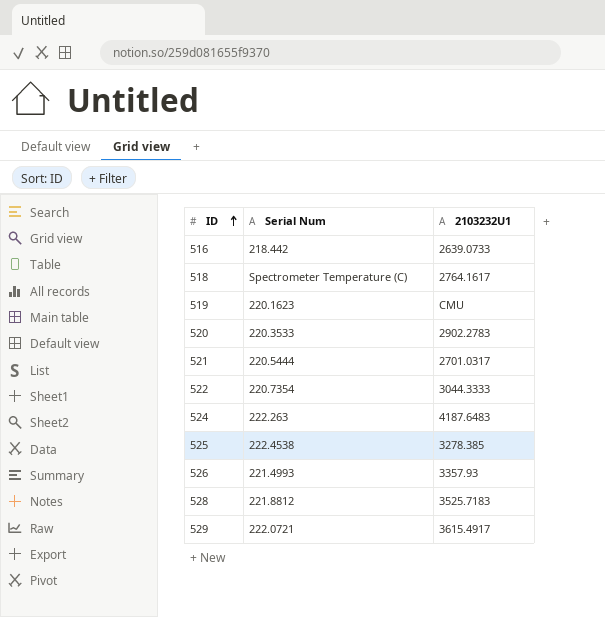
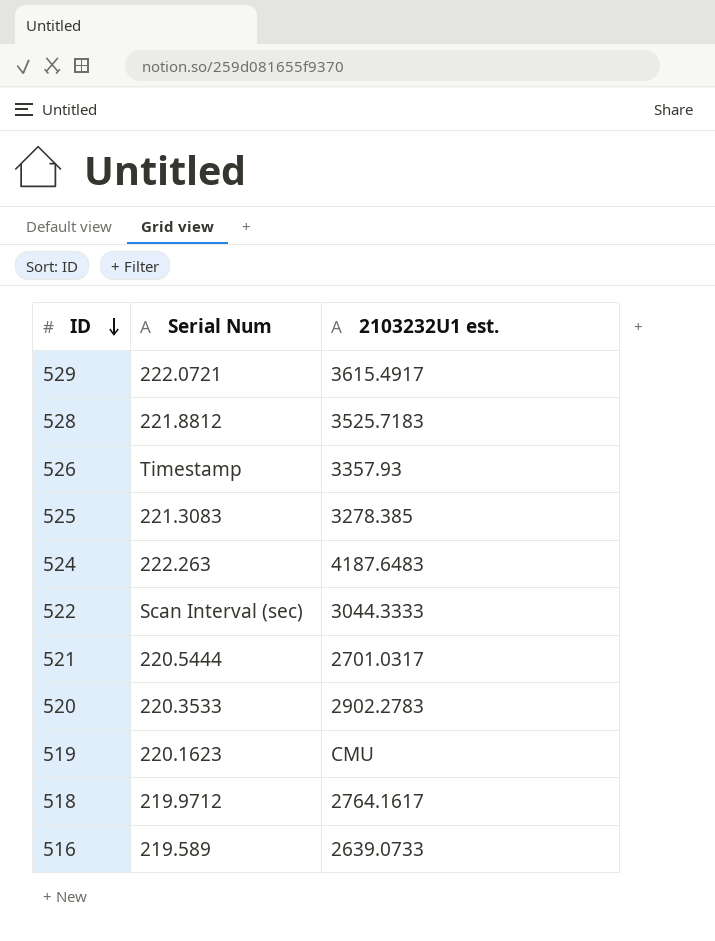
row order: ID ascending -> ID descending
column name: 2103232U1 -> 2103232U1 est.
526 | Serial Num: 221.4993 -> Timestamp
525 | Serial Num: 222.4538 -> 221.3083
522 | Serial Num: 220.7354 -> Scan Interval (sec)
518 | Serial Num: Spectrometer Temperature (C) -> 219.9712
516 | Serial Num: 218.442 -> 219.589

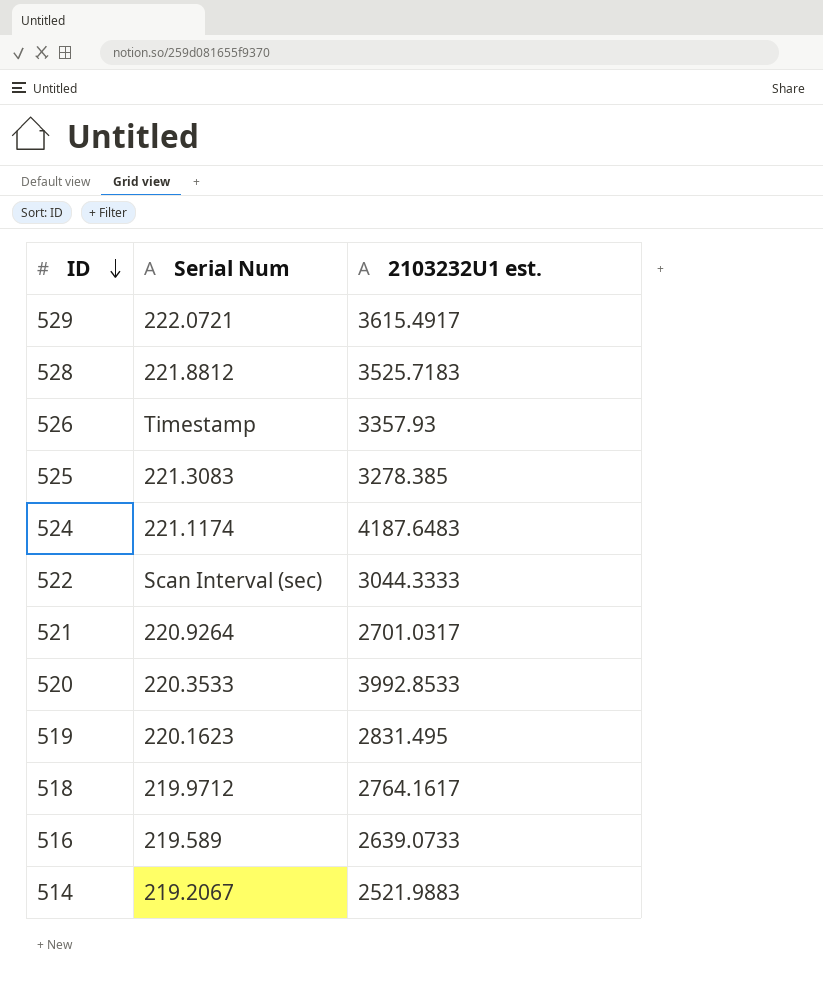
524 | Serial Num: 222.263 -> 221.1174
521 | Serial Num: 220.5444 -> 220.9264
520 | 2103232U1 est.: 2902.2783 -> 3992.8533
519 | 2103232U1 est.: CMU -> 2831.495
row 514: none -> 219.2067 | 2521.9883

